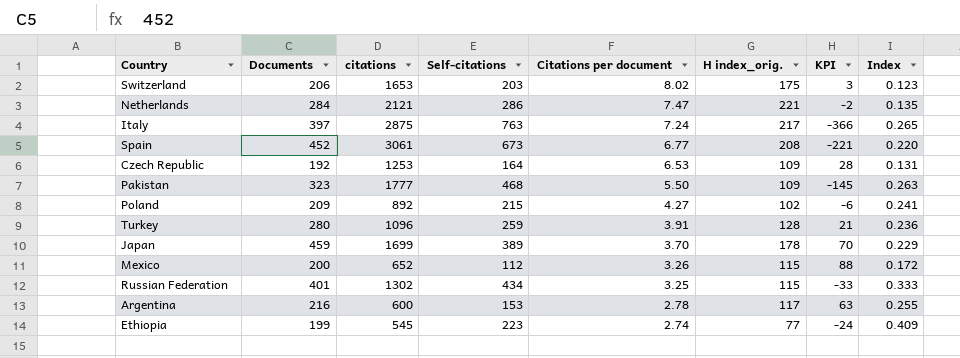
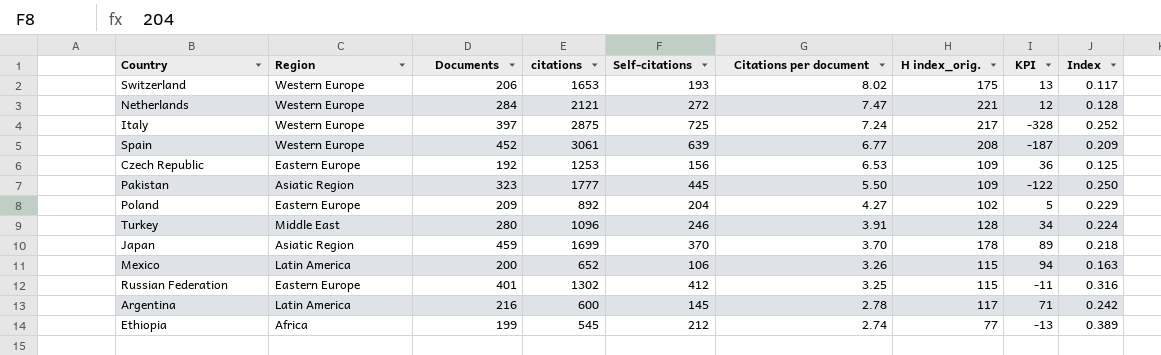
column Region | position: none -> 2
Switzerland | Self-citations: 203 -> 193
Switzerland | KPI: 3 -> 13
Switzerland | Index: 0.123 -> 0.117
Netherlands | Self-citations: 286 -> 272
Netherlands | KPI: -2 -> 12
Netherlands | Index: 0.135 -> 0.128
Italy | Self-citations: 763 -> 725
Italy | KPI: -366 -> -328
Italy | Index: 0.265 -> 0.252
Spain | Self-citations: 673 -> 639
Spain | KPI: -221 -> -187
Spain | Index: 0.220 -> 0.209
Czech Republic | Self-citations: 164 -> 156
Czech Republic | KPI: 28 -> 36
Czech Republic | Index: 0.131 -> 0.125
Pakistan | Self-citations: 468 -> 445
Pakistan | KPI: -145 -> -122
Pakistan | Index: 0.263 -> 0.250
Poland | Self-citations: 215 -> 204
Poland | KPI: -6 -> 5
Poland | Index: 0.241 -> 0.229
Turkey | Self-citations: 259 -> 246
Turkey | KPI: 21 -> 34
Turkey | Index: 0.236 -> 0.224
Japan | Self-citations: 389 -> 370
Japan | KPI: 70 -> 89
Japan | Index: 0.229 -> 0.218
Mexico | Self-citations: 112 -> 106
Mexico | KPI: 88 -> 94
Mexico | Index: 0.172 -> 0.163
Russian Federation | Self-citations: 434 -> 412
Russian Federation | KPI: -33 -> -11
Russian Federation | Index: 0.333 -> 0.316
Argentina | Self-citations: 153 -> 145
Argentina | KPI: 63 -> 71
Argentina | Index: 0.255 -> 0.242
Ethiopia | Self-citations: 223 -> 212
Ethiopia | KPI: -24 -> -13
Ethiopia | Index: 0.409 -> 0.389

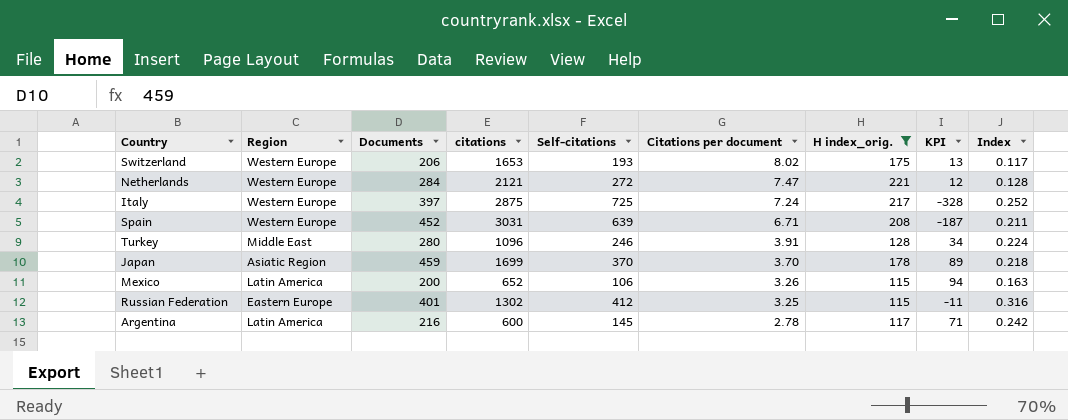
filter: none -> H index_orig. >= 115
Spain | citations: 3061 -> 3031
Spain | Citations per document: 6.77 -> 6.71
Spain | Index: 0.209 -> 0.211

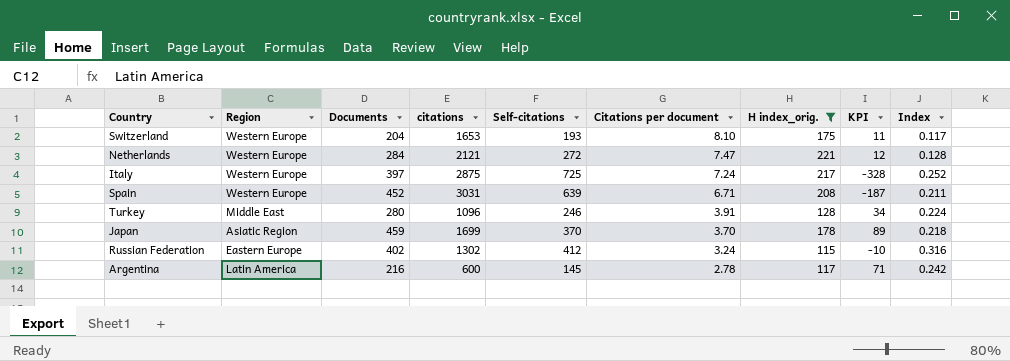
row Mexico: Latin America | 200 | 652 | 106 | 3.26 | 115 | 94 | 0.163 -> none
Switzerland | Documents: 206 -> 204
Switzerland | Citations per document: 8.02 -> 8.10
Switzerland | KPI: 13 -> 11
Russian Federation | Documents: 401 -> 402
Russian Federation | Citations per document: 3.25 -> 3.24
Russian Federation | KPI: -11 -> -10

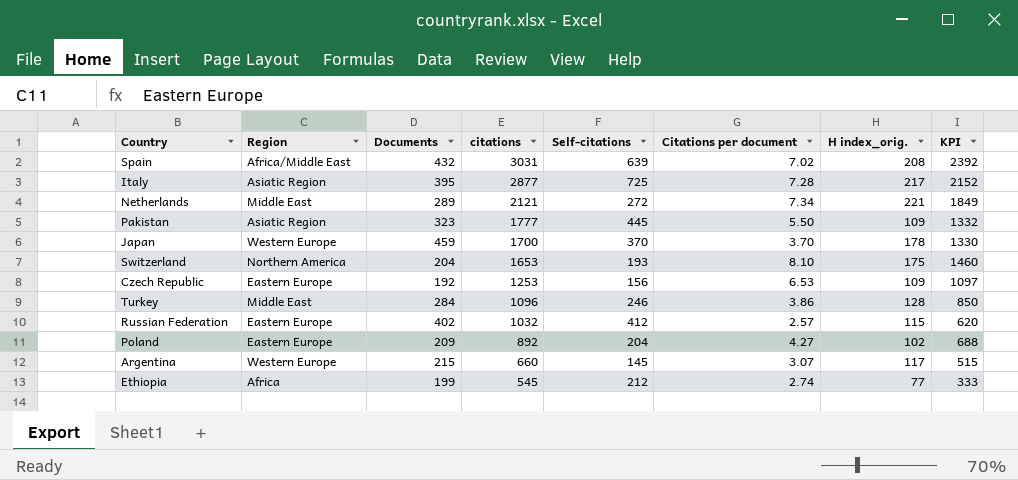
filter: H index_orig. >= 115 -> none
row order: Citations per document descending -> citations descending
column Index | formula: [Self-citations] / [citations] -> none
column KPI | formula: [Documents] - [Self-citations] -> [citations] - [Self-citations]
Spain | Region: Western Europe -> Africa/Middle East
Spain | Documents: 452 -> 432
Spain | Citations per document: 6.71 -> 7.02
Italy | Region: Western Europe -> Asiatic Region
Italy | Documents: 397 -> 395
Italy | citations: 2875 -> 2877
Italy | Citations per document: 7.24 -> 7.28
Netherlands | Region: Western Europe -> Middle East
Netherlands | Documents: 284 -> 289
Netherlands | Citations per document: 7.47 -> 7.34
Japan | Region: Asiatic Region -> Western Europe
Japan | citations: 1699 -> 1700
Switzerland | Region: Western Europe -> Northern America
Turkey | Documents: 280 -> 284
Turkey | Citations per document: 3.91 -> 3.86
Russian Federation | citations: 1302 -> 1032
Russian Federation | Citations per document: 3.24 -> 2.57
Argentina | Region: Latin America -> Western Europe
Argentina | Documents: 216 -> 215
Argentina | citations: 600 -> 660
Argentina | Citations per document: 2.78 -> 3.07

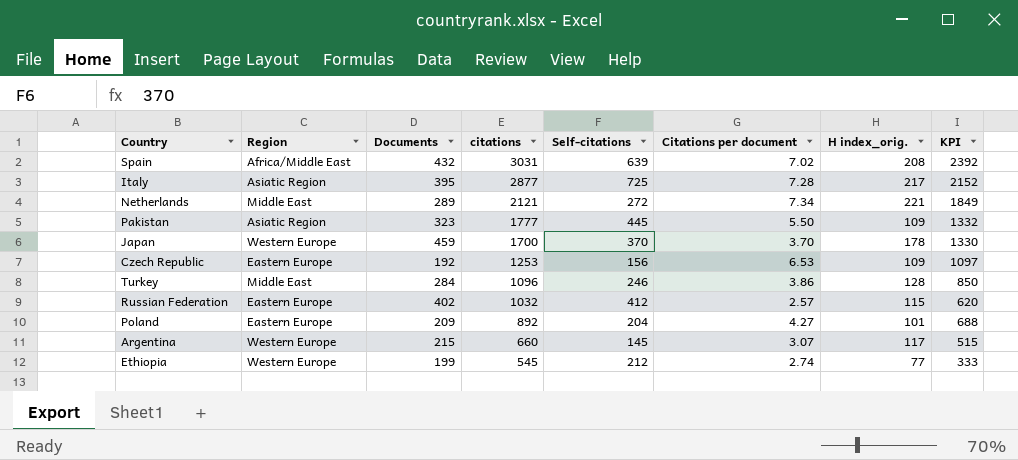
row Switzerland: Northern America | 204 | 1653 | 193 | 8.10 | 175 | 1460 -> none
Poland | H index_orig.: 102 -> 101
Ethiopia | Region: Africa -> Western Europe

